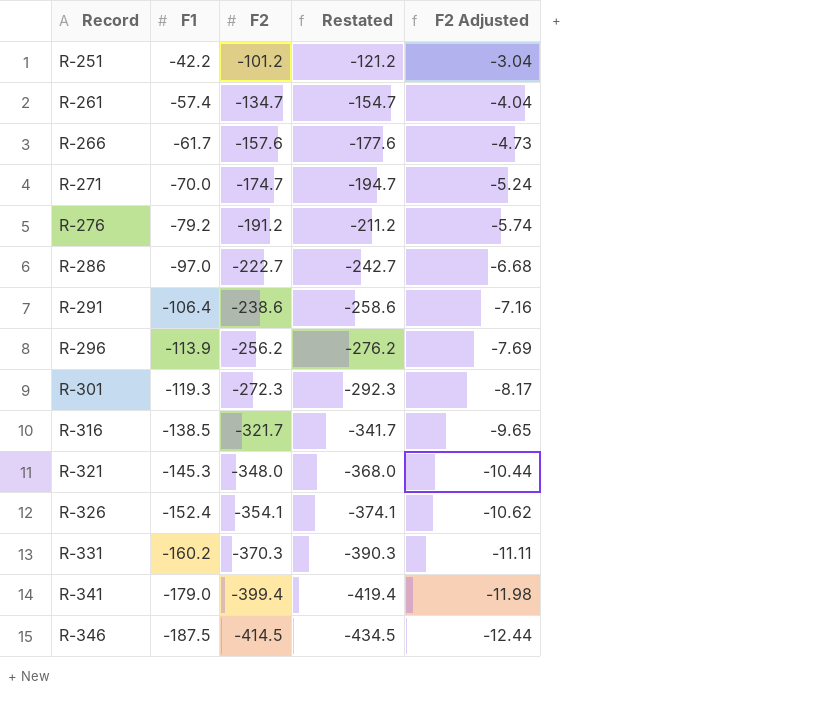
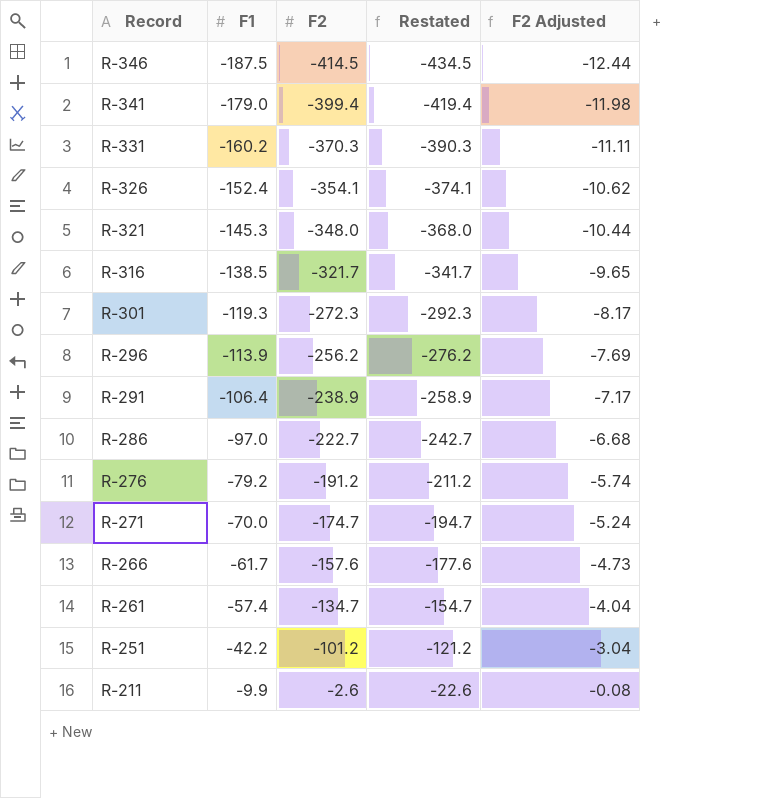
row order: Record ascending -> Record descending
R-291 | F2: -238.6 -> -238.9
R-291 | Restated: -258.6 -> -258.9
R-291 | F2 Adjusted: -7.16 -> -7.17
row R-211: none -> -9.9 | -2.6 | -22.6 | -0.08

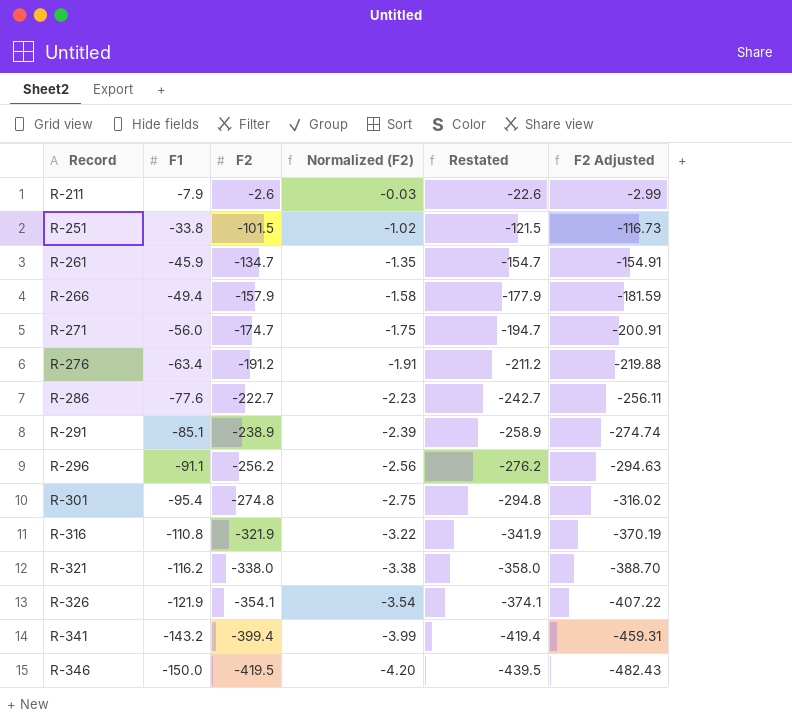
row order: Record descending -> Record ascending
column Normalized (F2) | formula: none -> [F2] * 0.01
column F2 Adjusted | formula: [F2] * 0.03 -> [F2] * 1.15
row R-331: -160.2 | -370.3 | -390.3 | -11.11 -> none
R-211 | F1: -9.9 -> -7.9
R-251 | F1: -42.2 -> -33.8
R-251 | F2: -101.2 -> -101.5
R-251 | Restated: -121.2 -> -121.5
R-261 | F1: -57.4 -> -45.9
R-266 | F1: -61.7 -> -49.4
R-266 | F2: -157.6 -> -157.9
R-266 | Restated: -177.6 -> -177.9
R-271 | F1: -70.0 -> -56.0
R-276 | F1: -79.2 -> -63.4
R-286 | F1: -97.0 -> -77.6
R-291 | F1: -106.4 -> -85.1
R-296 | F1: -113.9 -> -91.1
R-301 | F1: -119.3 -> -95.4
R-301 | F2: -272.3 -> -274.8
R-301 | Restated: -292.3 -> -294.8
R-316 | F1: -138.5 -> -110.8
R-316 | F2: -321.7 -> -321.9
R-316 | Restated: -341.7 -> -341.9
R-321 | F1: -145.3 -> -116.2
R-321 | F2: -348.0 -> -338.0
R-321 | Restated: -368.0 -> -358.0
R-326 | F1: -152.4 -> -121.9
R-341 | F1: -179.0 -> -143.2
R-346 | F1: -187.5 -> -150.0
R-346 | F2: -414.5 -> -419.5
R-346 | Restated: -434.5 -> -439.5

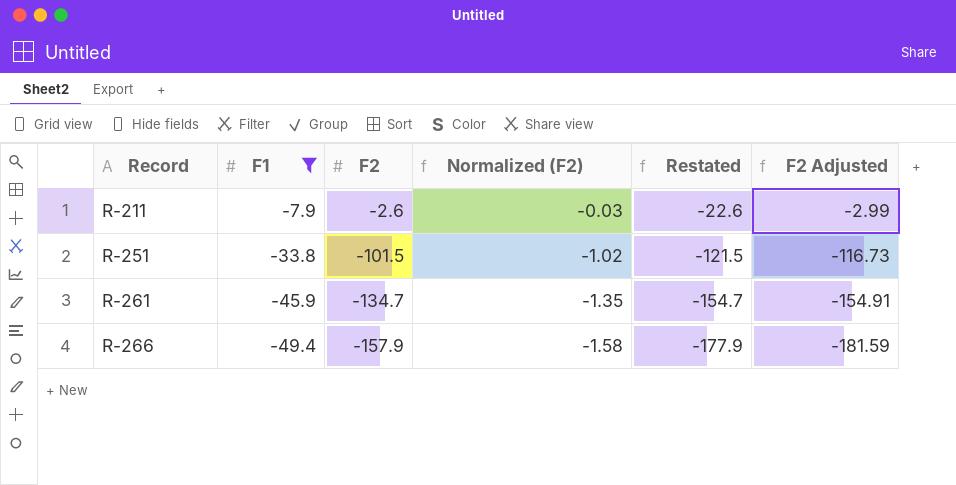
filter: none -> F1 >= -49.4

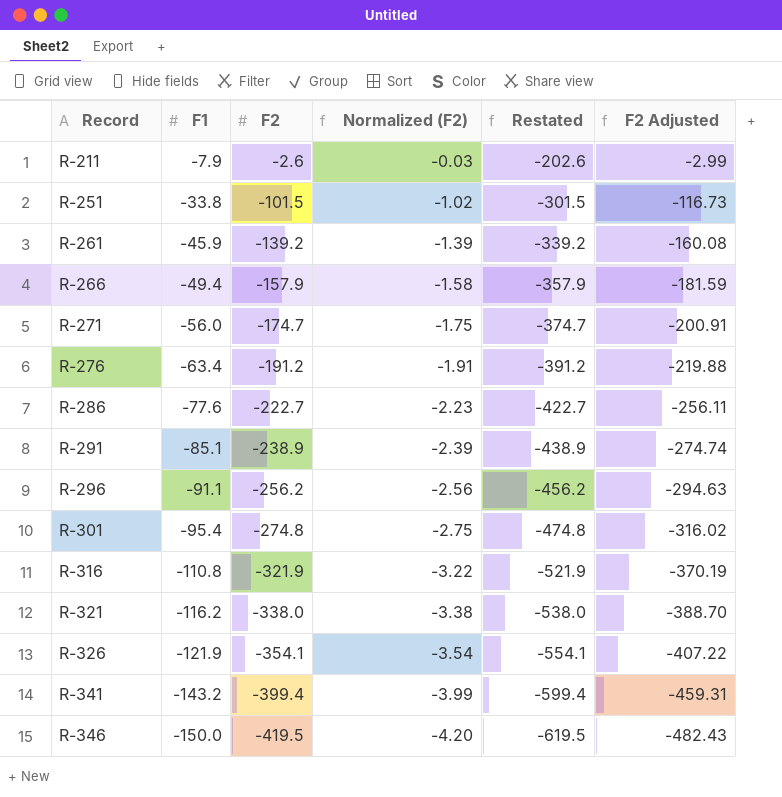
filter: F1 >= -49.4 -> none
column Restated | formula: [F2] - 20 -> [F2] - 200
R-261 | F2: -134.7 -> -139.2
R-261 | Normalized (F2): -1.35 -> -1.39
R-261 | F2 Adjusted: -154.91 -> -160.08

